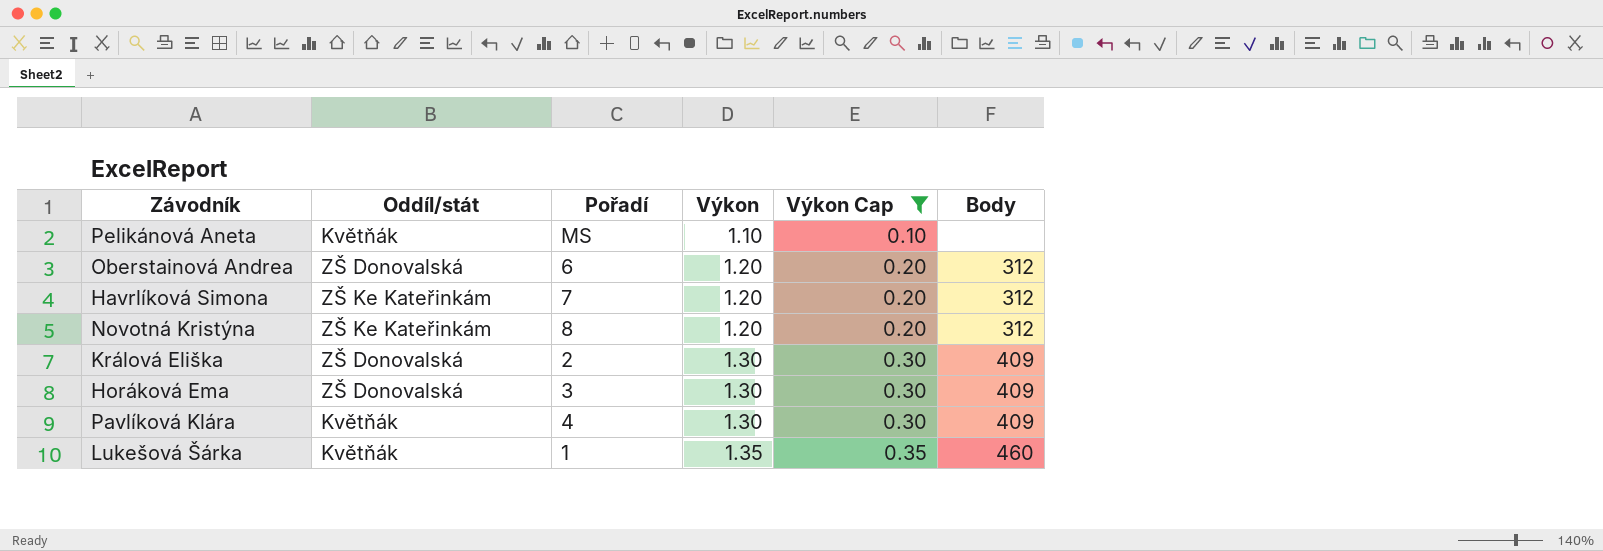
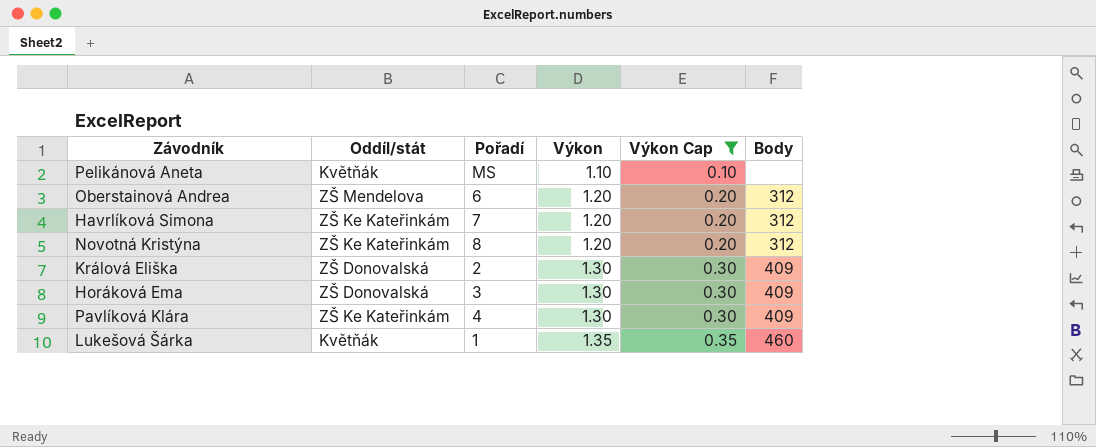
Oberstainová Andrea | Oddíl/stát: ZŠ Donovalská -> ZŠ Mendelova
Pavlíková Klára | Oddíl/stát: Květňák -> ZŠ Ke Kateřinkám

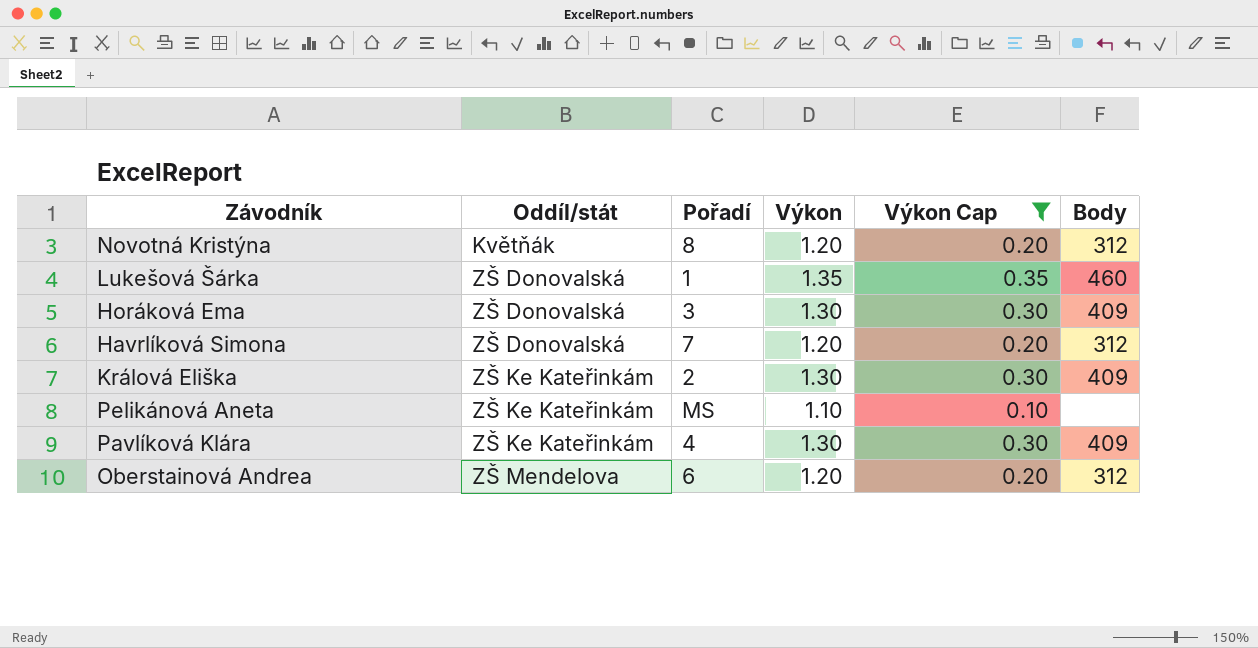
row order: Výkon ascending -> Oddíl/stát ascending
Novotná Kristýna | Oddíl/stát: ZŠ Ke Kateřinkám -> Květňák
Lukešová Šárka | Oddíl/stát: Květňák -> ZŠ Donovalská
Havrlíková Simona | Oddíl/stát: ZŠ Ke Kateřinkám -> ZŠ Donovalská
Králová Eliška | Oddíl/stát: ZŠ Donovalská -> ZŠ Ke Kateřinkám
Pelikánová Aneta | Oddíl/stát: Květňák -> ZŠ Ke Kateřinkám

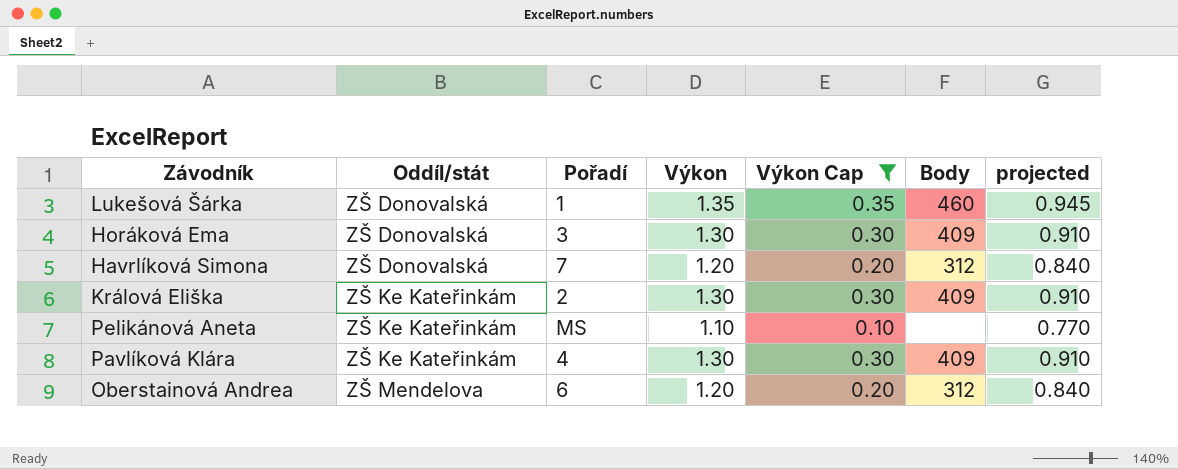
column projected | formula: none -> [Výkon] * 0.7
row Novotná Kristýna: Květňák | 8 | 1.20 | 0.20 | 312 -> none

